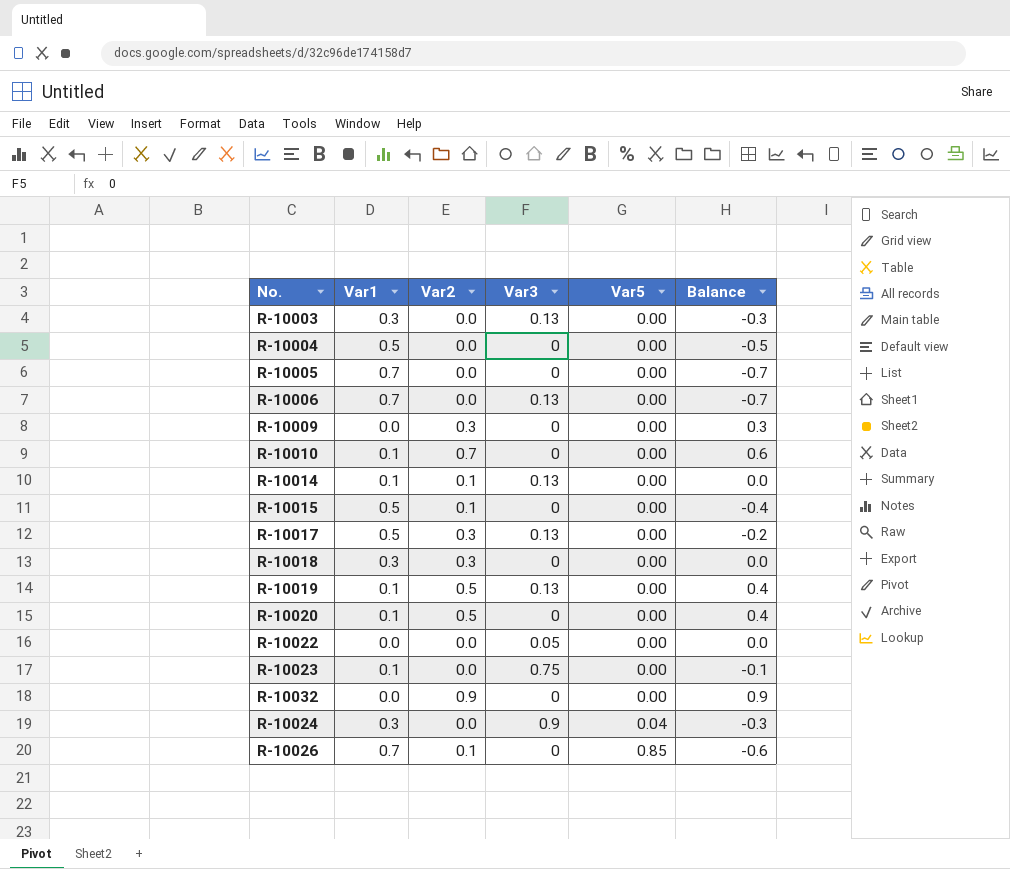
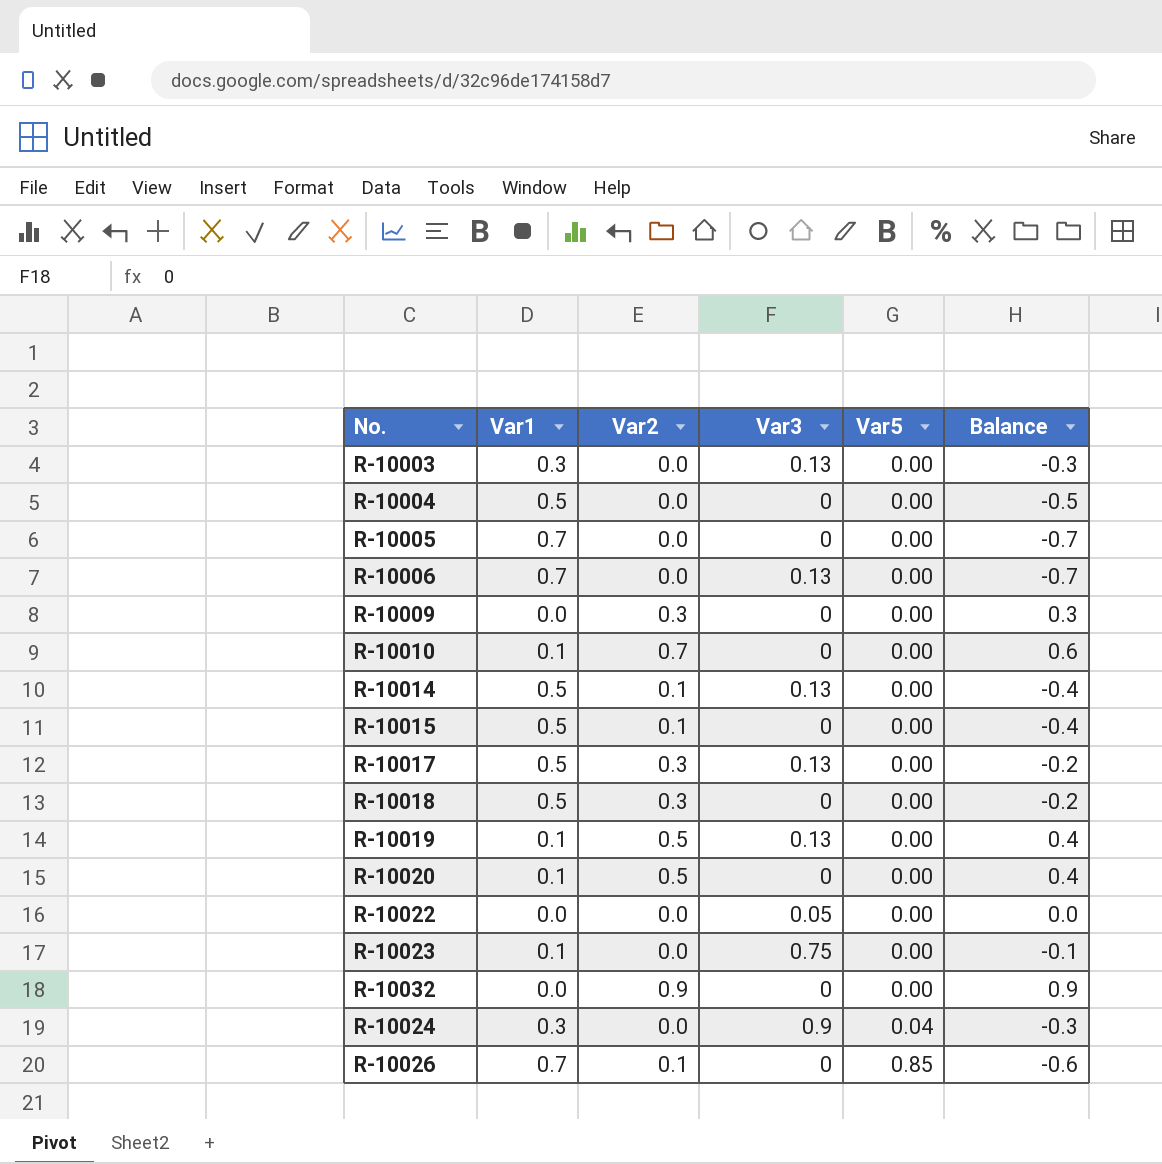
R-10014 | Var1: 0.1 -> 0.5
R-10014 | Balance: 0.0 -> -0.4
R-10018 | Var1: 0.3 -> 0.5
R-10018 | Balance: 0.0 -> -0.2

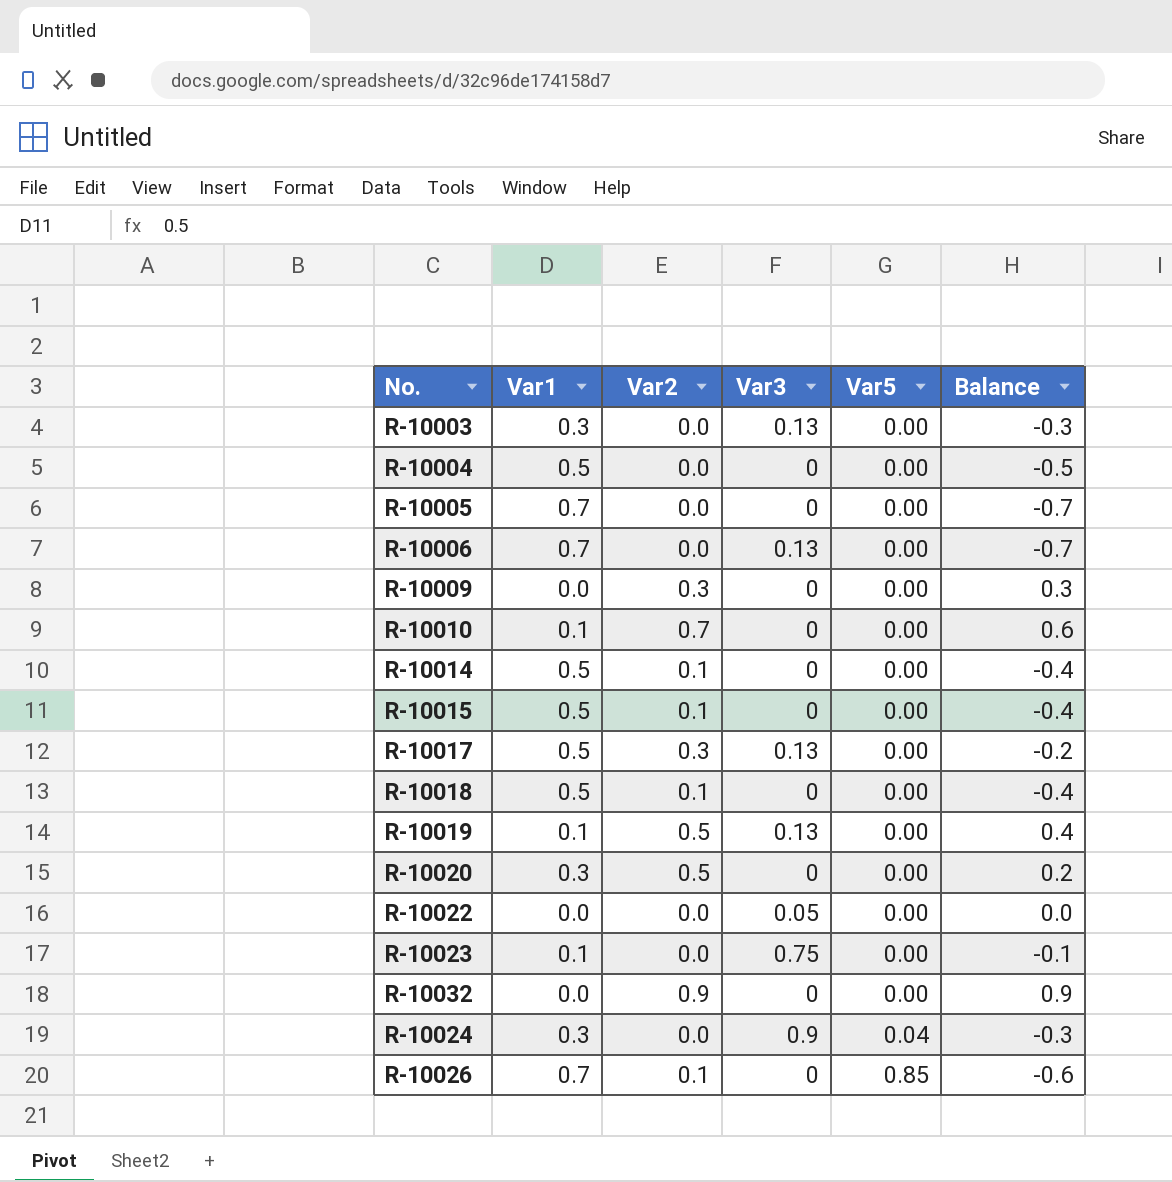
R-10014 | Var3: 0.13 -> 0
R-10018 | Var2: 0.3 -> 0.1
R-10018 | Balance: -0.2 -> -0.4
R-10020 | Var1: 0.1 -> 0.3
R-10020 | Balance: 0.4 -> 0.2

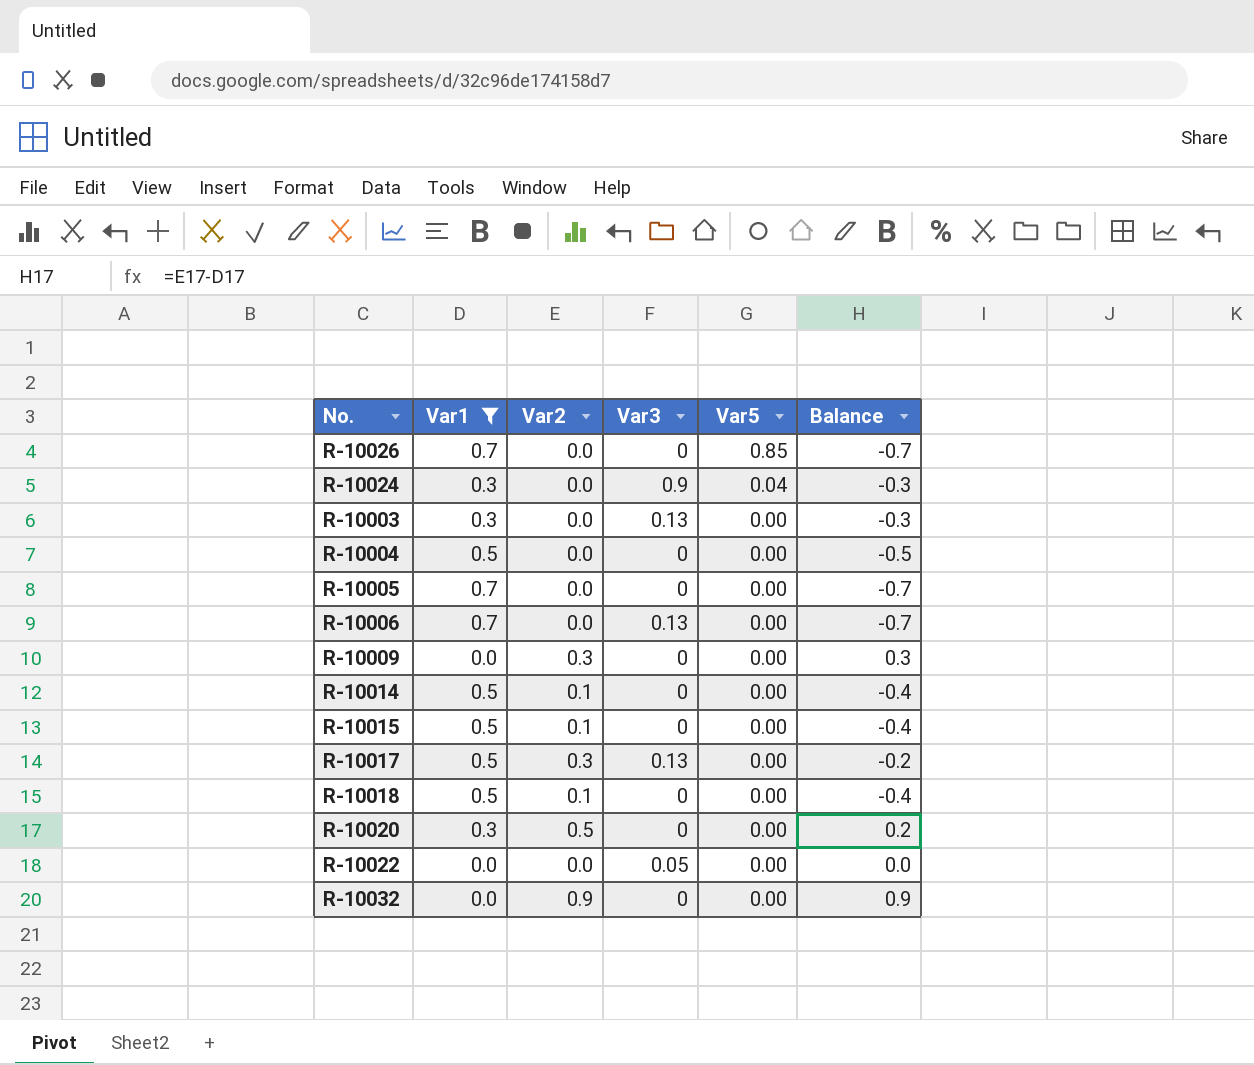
filter: none -> Var1 != 0.1
row order: Var5 ascending -> Var5 descending
R-10026 | Var2: 0.1 -> 0.0
R-10026 | Balance: -0.6 -> -0.7

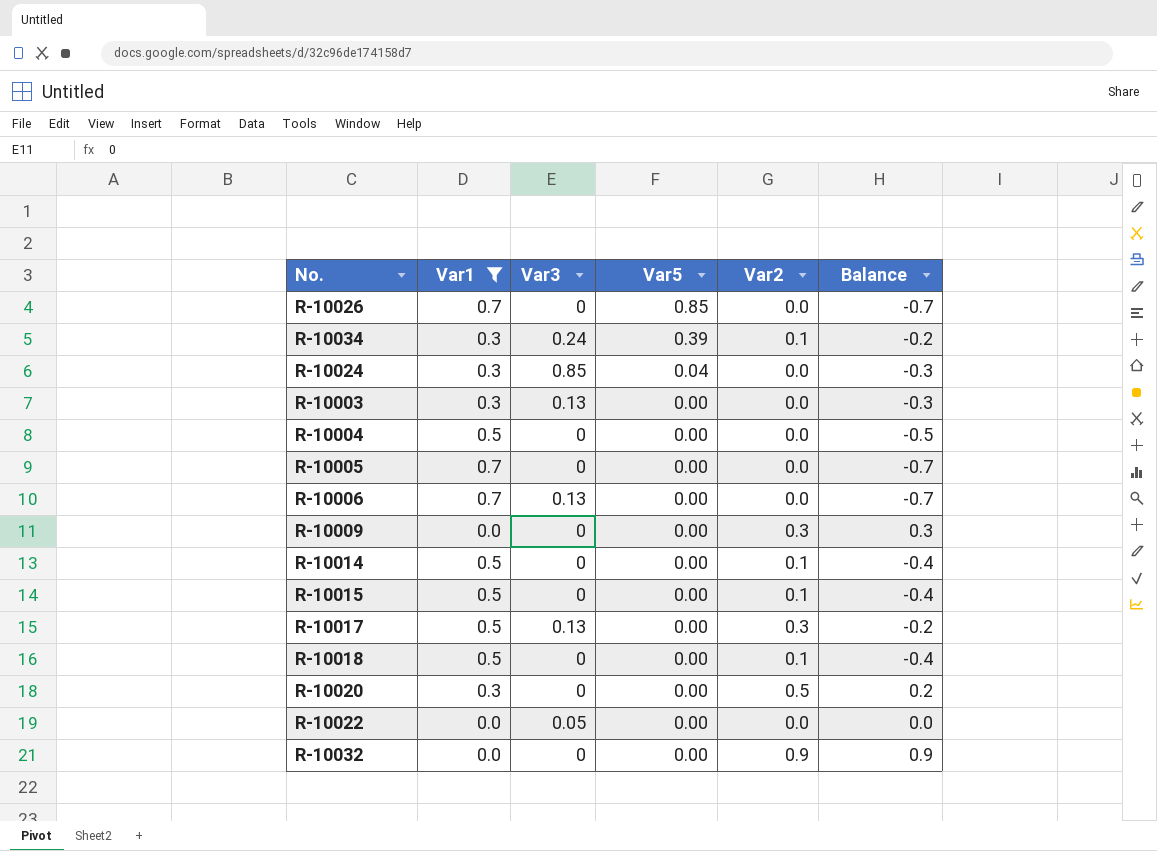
column Var2 | position: 3 -> 5
row R-10034: none -> 0.3 | 0.24 | 0.39 | 0.1 | -0.2
R-10024 | Var3: 0.9 -> 0.85

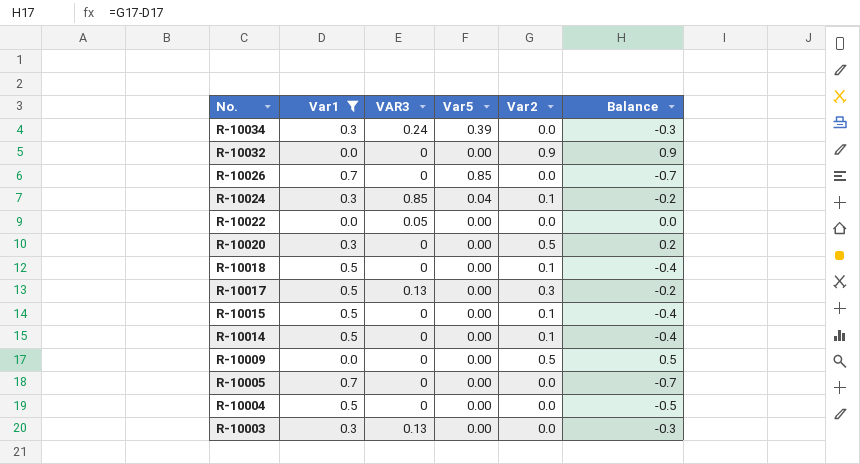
row order: Var5 descending -> No. descending
column name: Var3 -> VAR3
row R-10006: 0.7 | 0.13 | 0.00 | 0.0 | -0.7 -> none
R-10034 | Var2: 0.1 -> 0.0
R-10034 | Balance: -0.2 -> -0.3
R-10024 | Var2: 0.0 -> 0.1
R-10024 | Balance: -0.3 -> -0.2
R-10009 | Var2: 0.3 -> 0.5
R-10009 | Balance: 0.3 -> 0.5

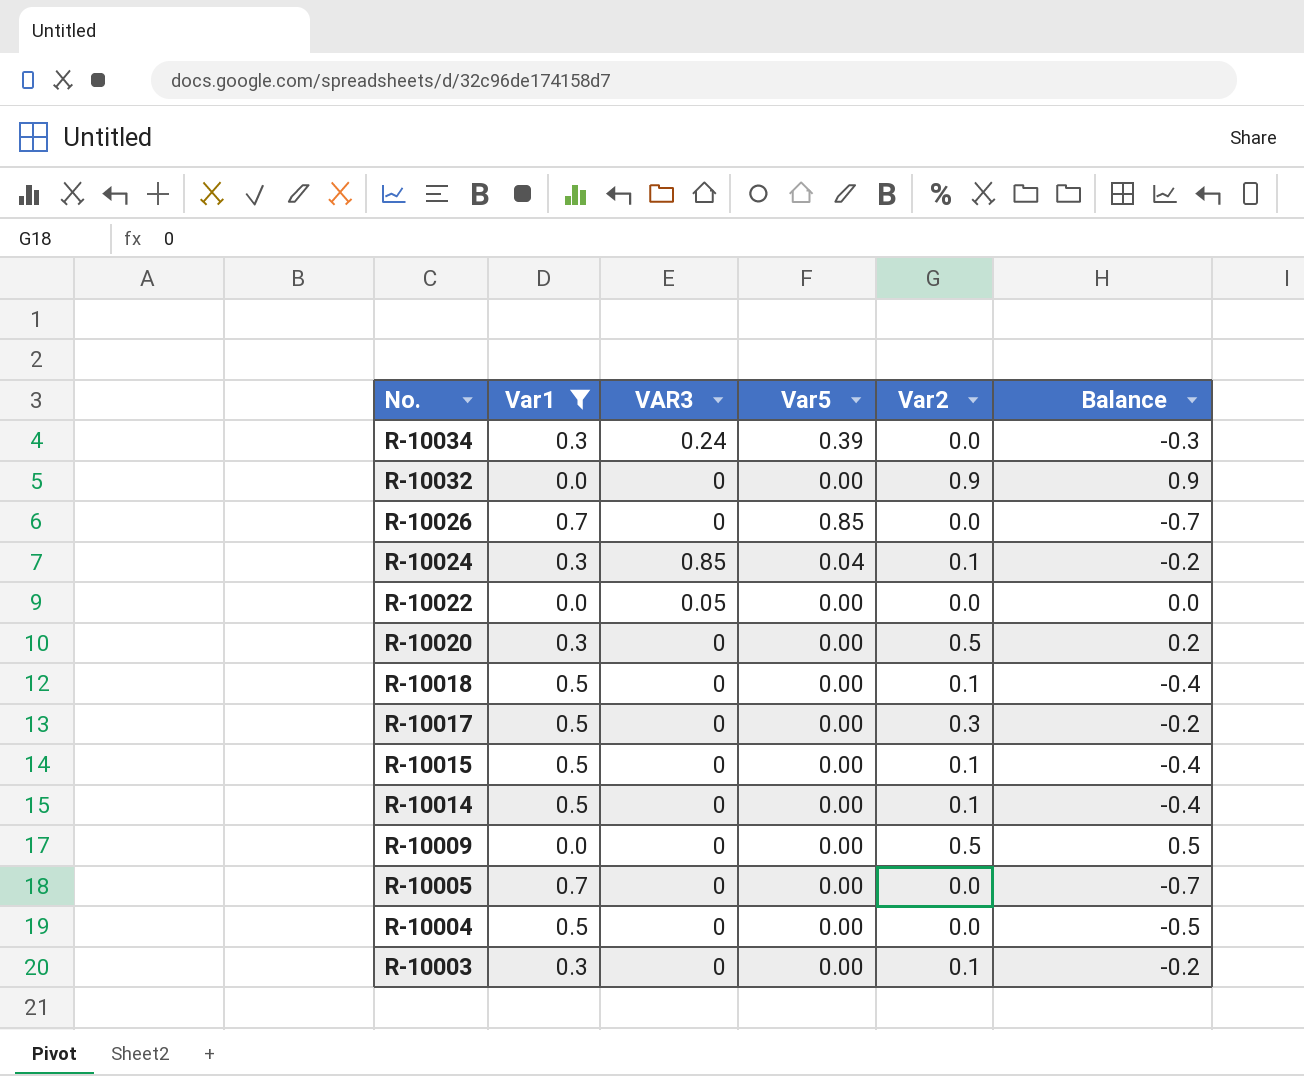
R-10017 | VAR3: 0.13 -> 0
R-10003 | VAR3: 0.13 -> 0
R-10003 | Var2: 0.0 -> 0.1
R-10003 | Balance: -0.3 -> -0.2

